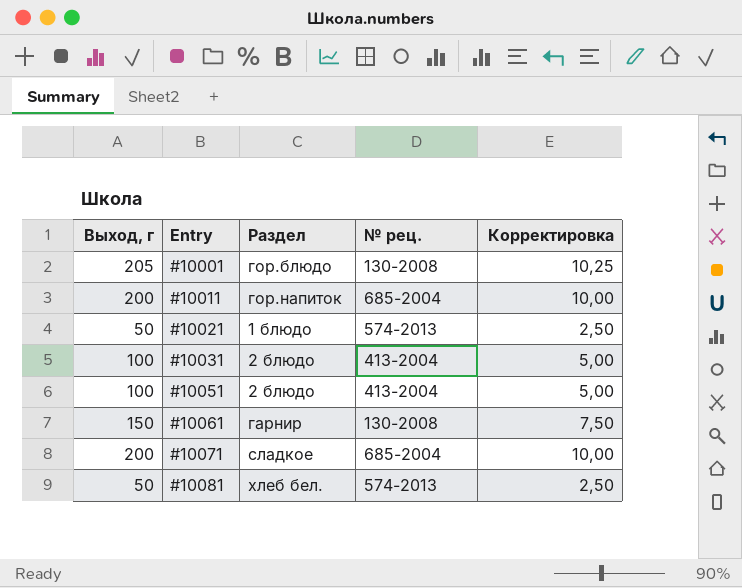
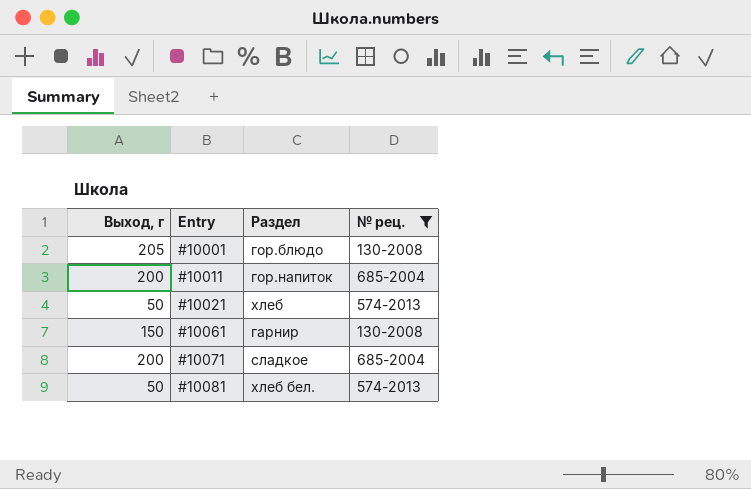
filter: none -> № рец. != 413-2004
column Корректировка | formula: [Выход, г] * 0,05 -> none
#10021 | Раздел: 1 блюдо -> хлеб

